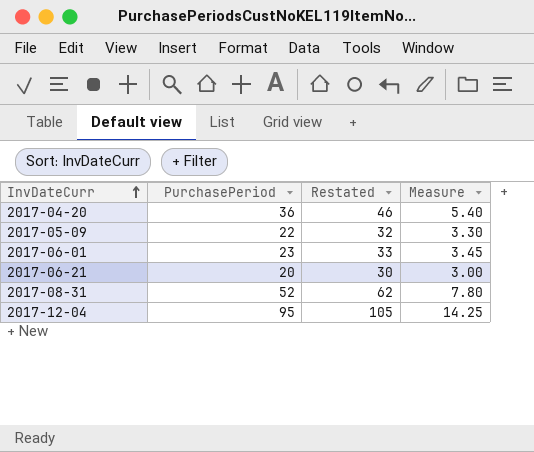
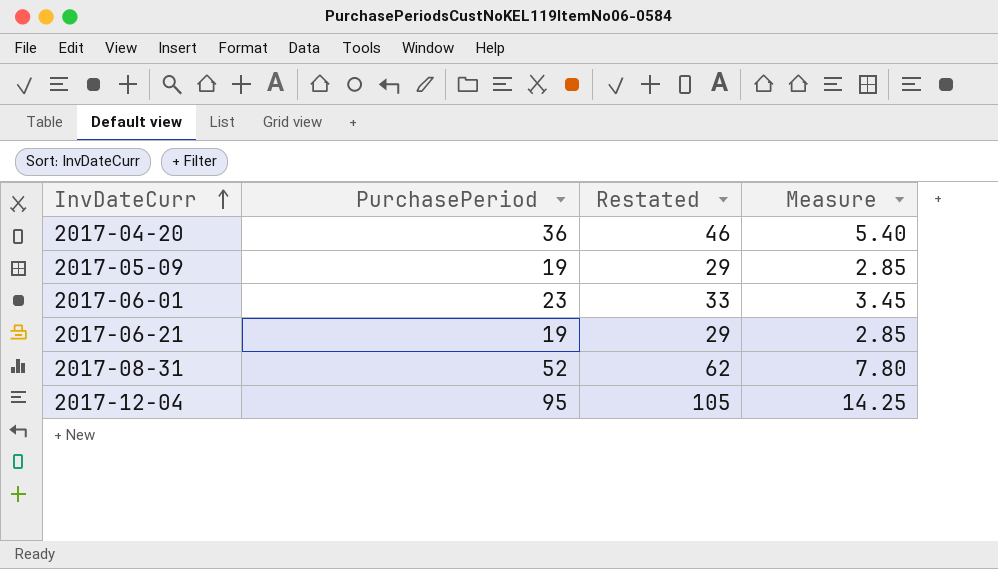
2017-05-09 | PurchasePeriod: 22 -> 19
2017-05-09 | Restated: 32 -> 29
2017-05-09 | Measure: 3.30 -> 2.85
2017-06-21 | PurchasePeriod: 20 -> 19
2017-06-21 | Restated: 30 -> 29
2017-06-21 | Measure: 3.00 -> 2.85

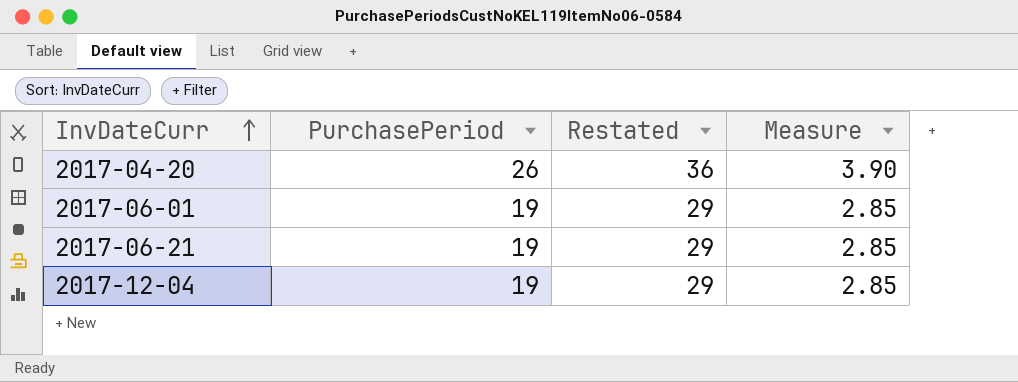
row 2017-05-09: 19 | 29 | 2.85 -> none
row 2017-08-31: 52 | 62 | 7.80 -> none
2017-04-20 | PurchasePeriod: 36 -> 26
2017-04-20 | Restated: 46 -> 36
2017-04-20 | Measure: 5.40 -> 3.90
2017-06-01 | PurchasePeriod: 23 -> 19
2017-06-01 | Restated: 33 -> 29
2017-06-01 | Measure: 3.45 -> 2.85
2017-12-04 | PurchasePeriod: 95 -> 19
2017-12-04 | Restated: 105 -> 29
2017-12-04 | Measure: 14.25 -> 2.85

